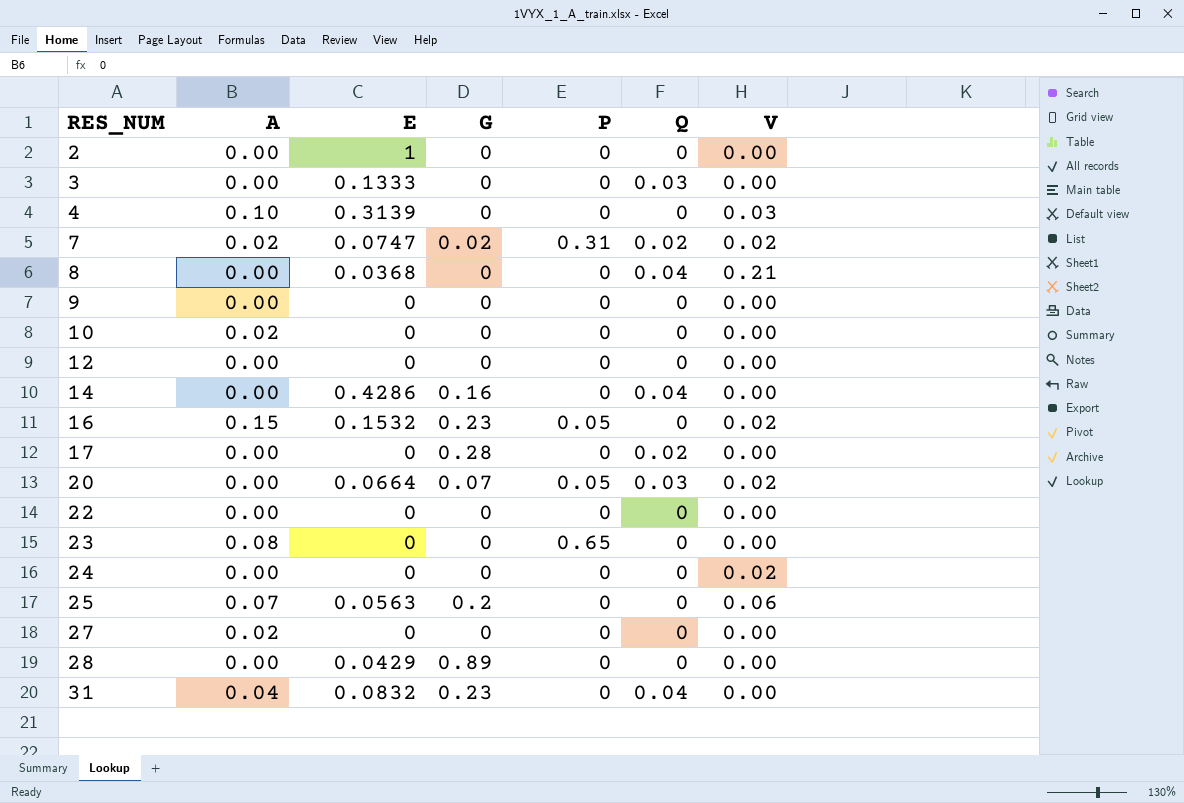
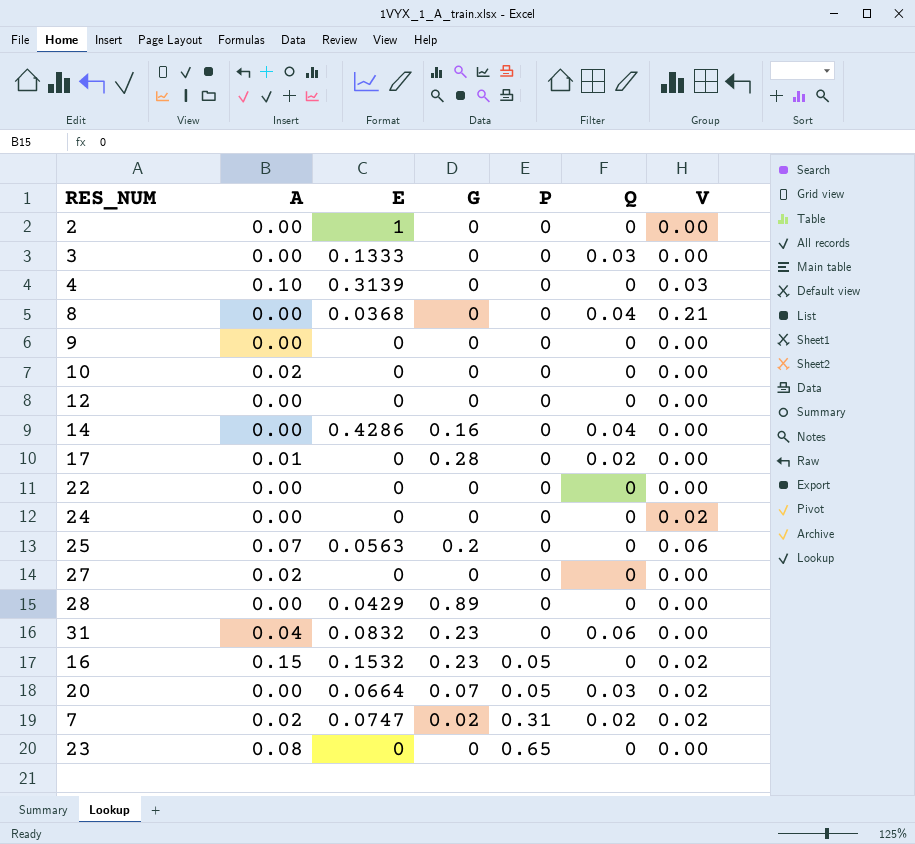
row order: RES_NUM ascending -> P ascending
17 | A: 0.00 -> 0.01
31 | Q: 0.04 -> 0.06

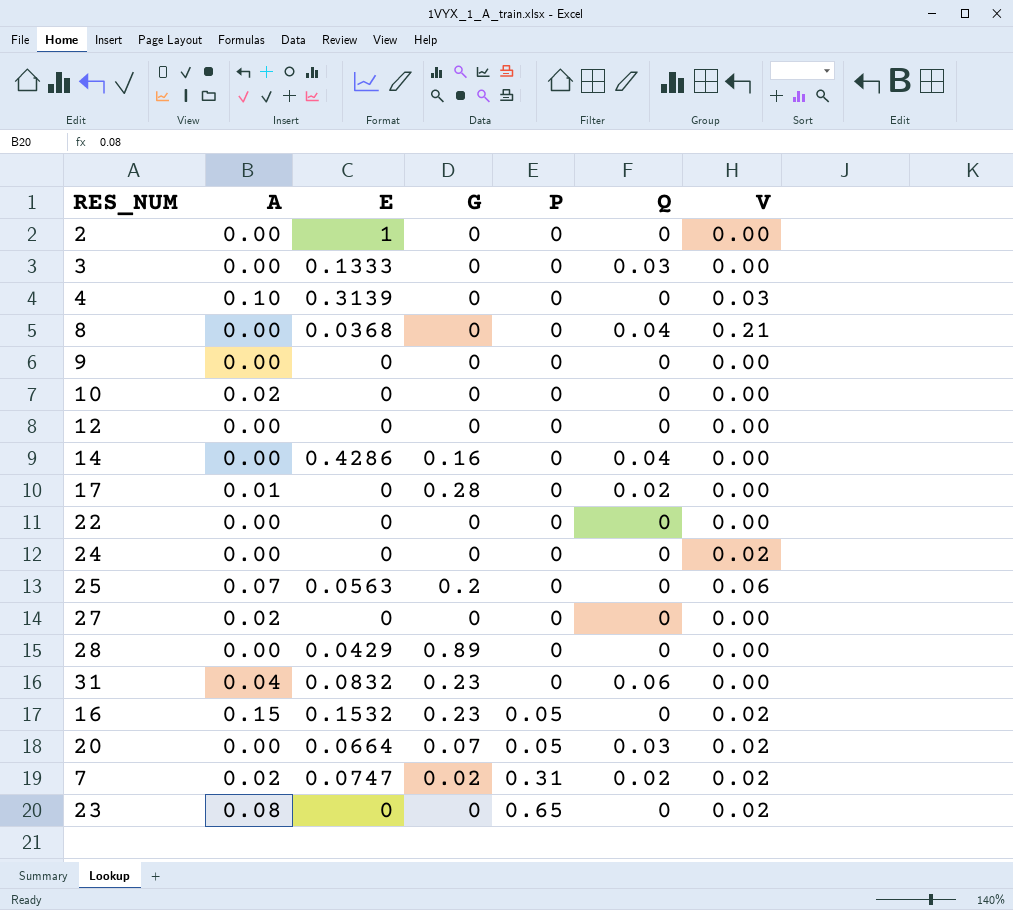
23 | V: 0.00 -> 0.02

